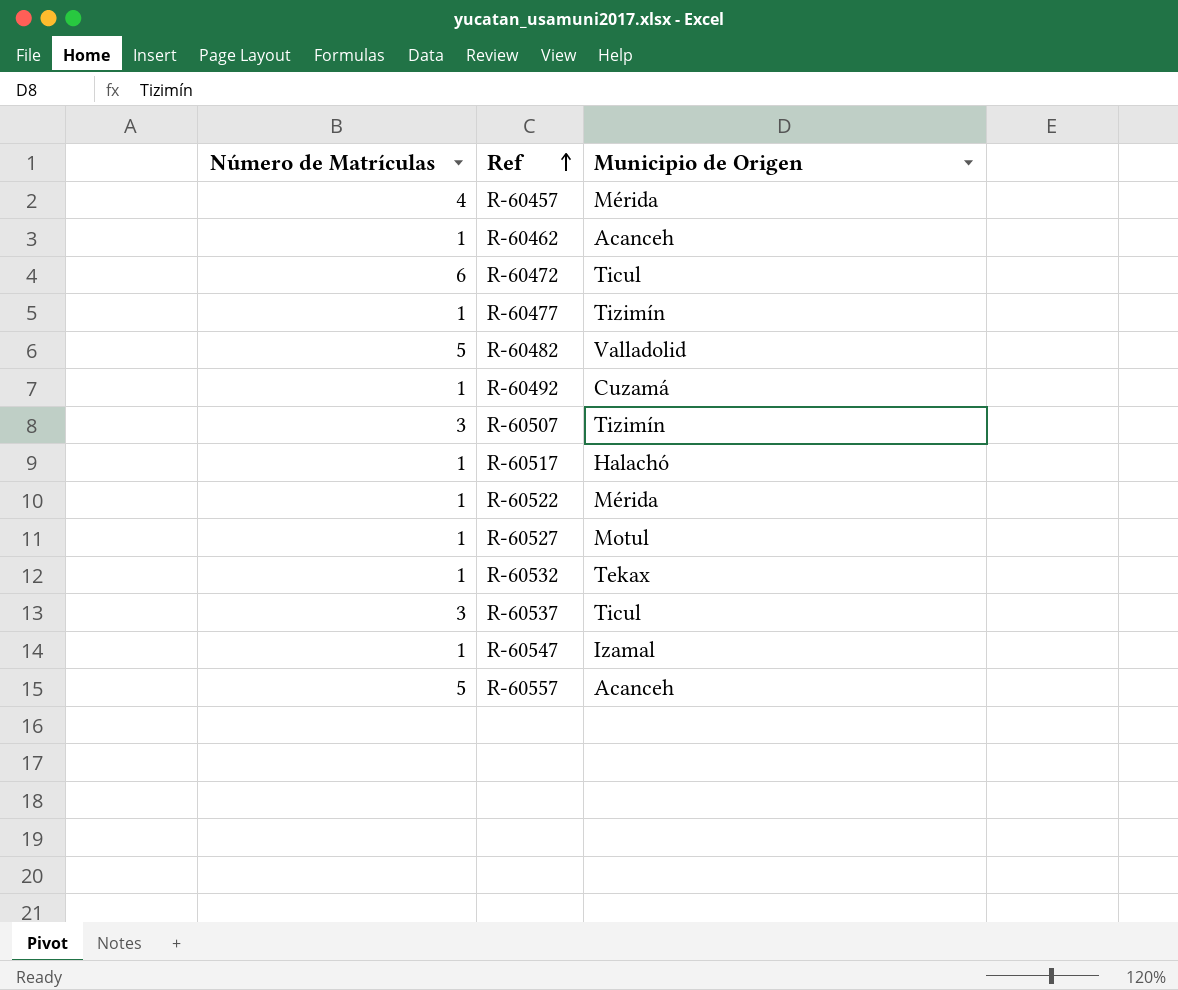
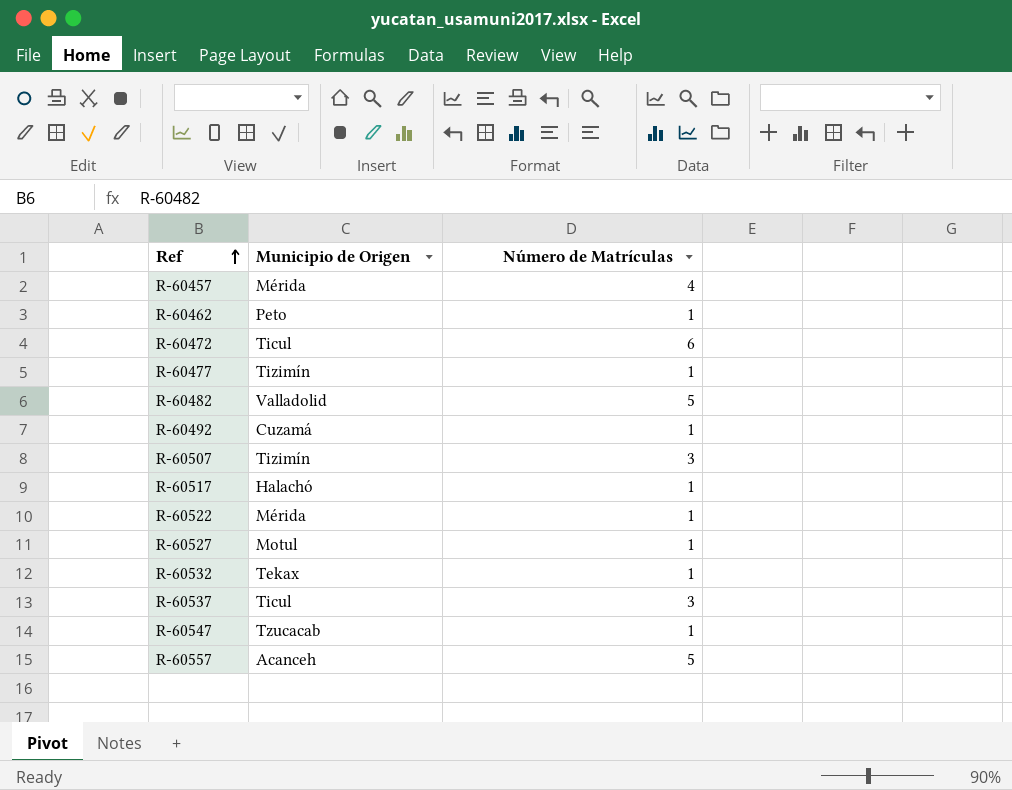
column Número de Matrículas | position: 1 -> 3
R-60462 | Municipio de Origen: Acanceh -> Peto
R-60547 | Municipio de Origen: Izamal -> Tzucacab

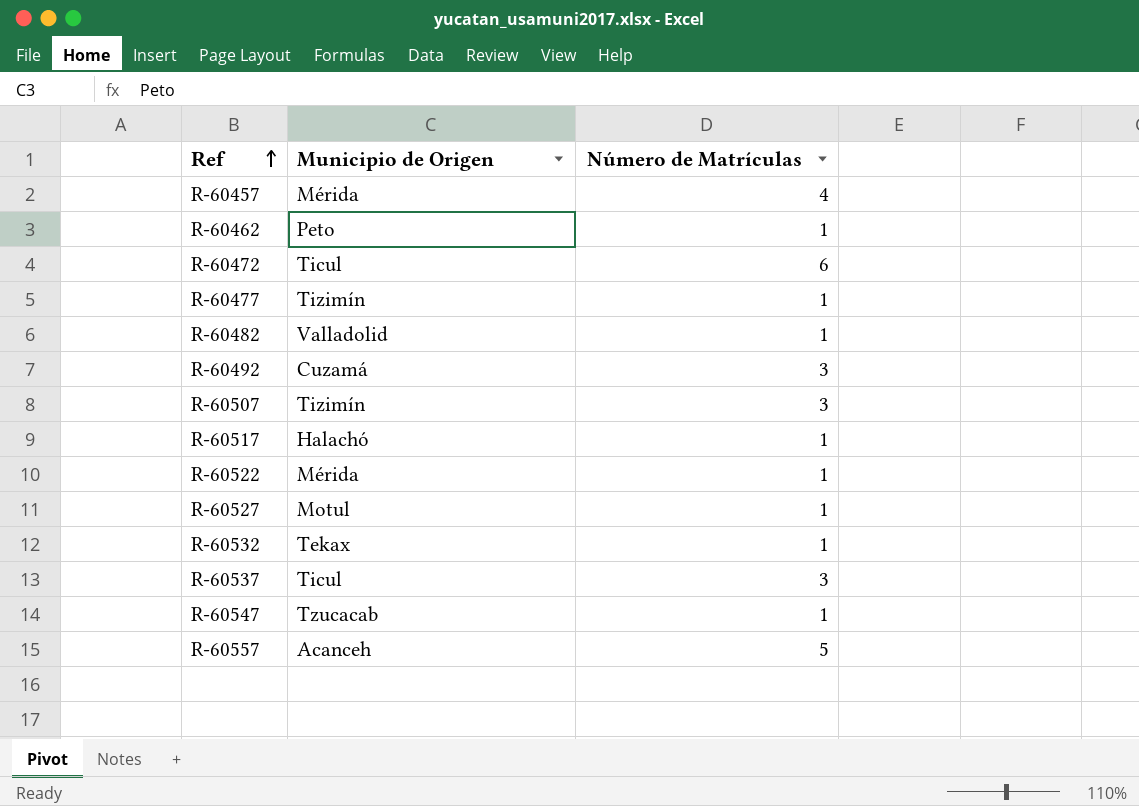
R-60482 | Número de Matrículas: 5 -> 1
R-60492 | Número de Matrículas: 1 -> 3

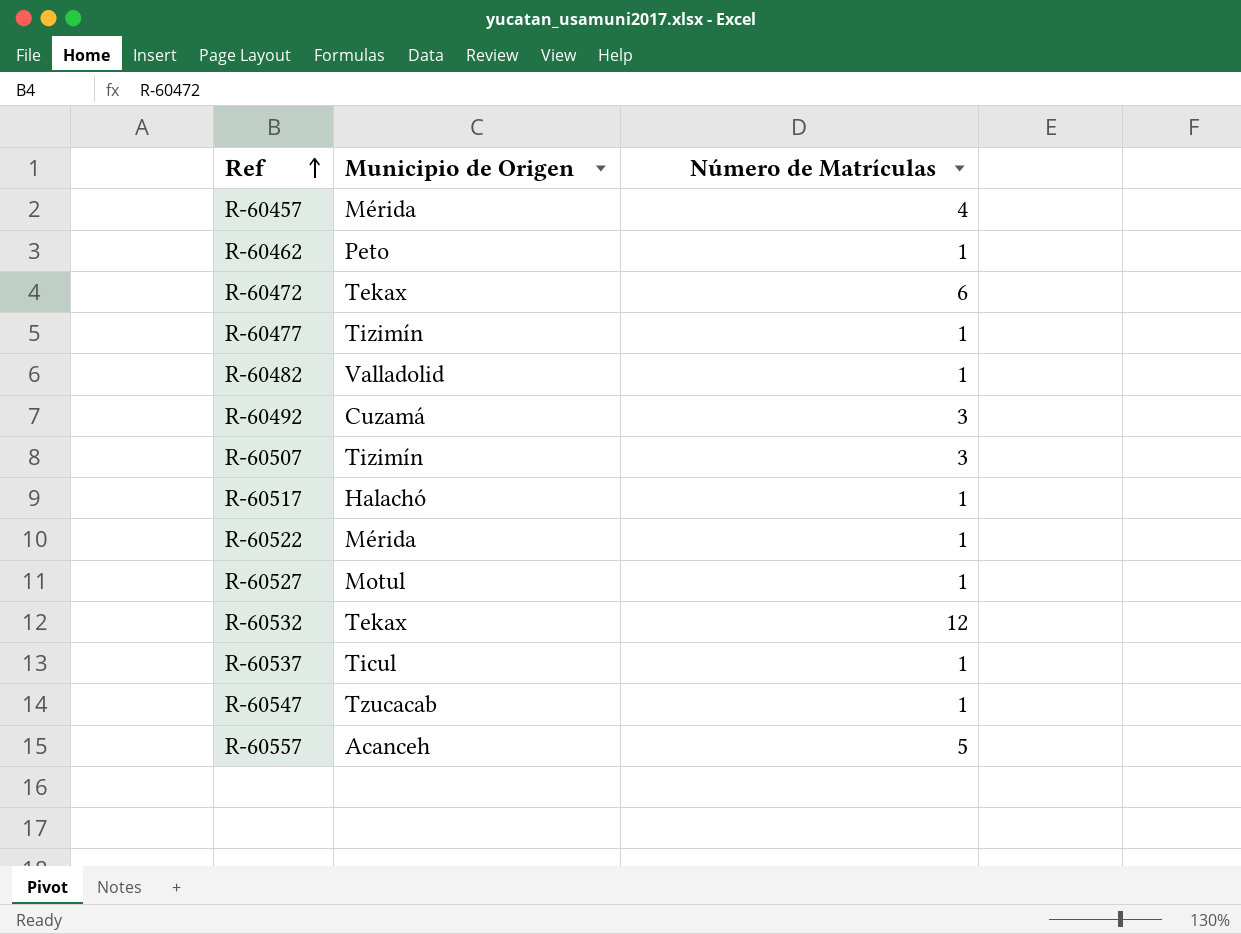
R-60472 | Municipio de Origen: Ticul -> Tekax
R-60532 | Número de Matrículas: 1 -> 12
R-60537 | Número de Matrículas: 3 -> 1

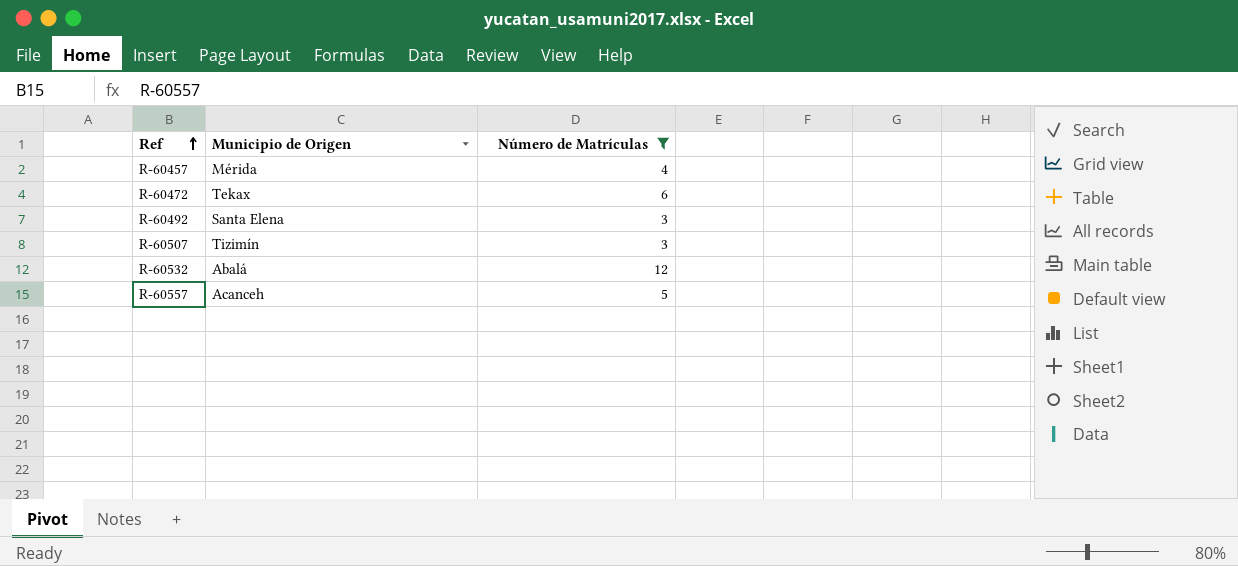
filter: none -> Número de Matrículas != 1
R-60492 | Municipio de Origen: Cuzamá -> Santa Elena
R-60532 | Municipio de Origen: Tekax -> Abalá

